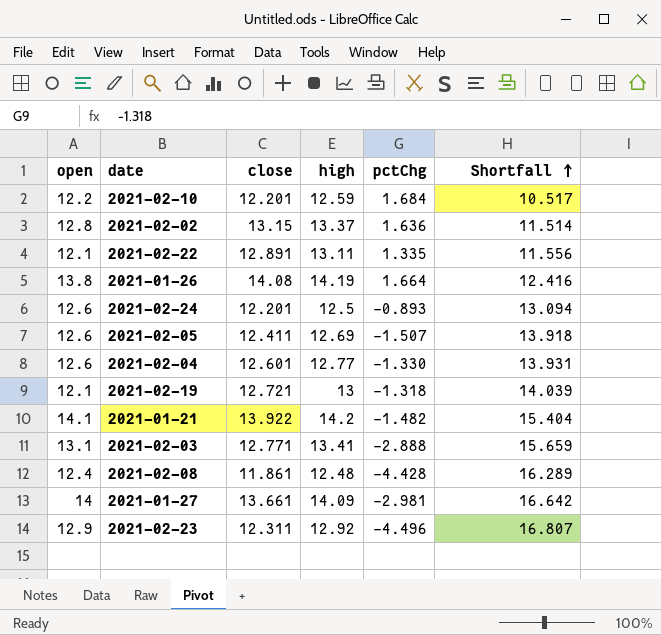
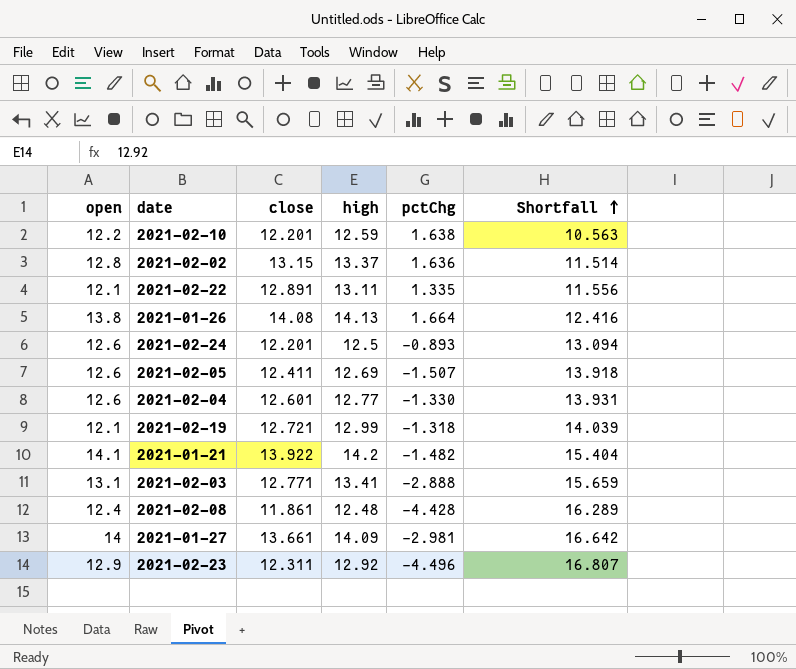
2021-02-10 | pctChg: 1.684 -> 1.638
2021-02-10 | Shortfall: 10.517 -> 10.563
2021-01-26 | high: 14.19 -> 14.13
2021-02-19 | high: 13 -> 12.99

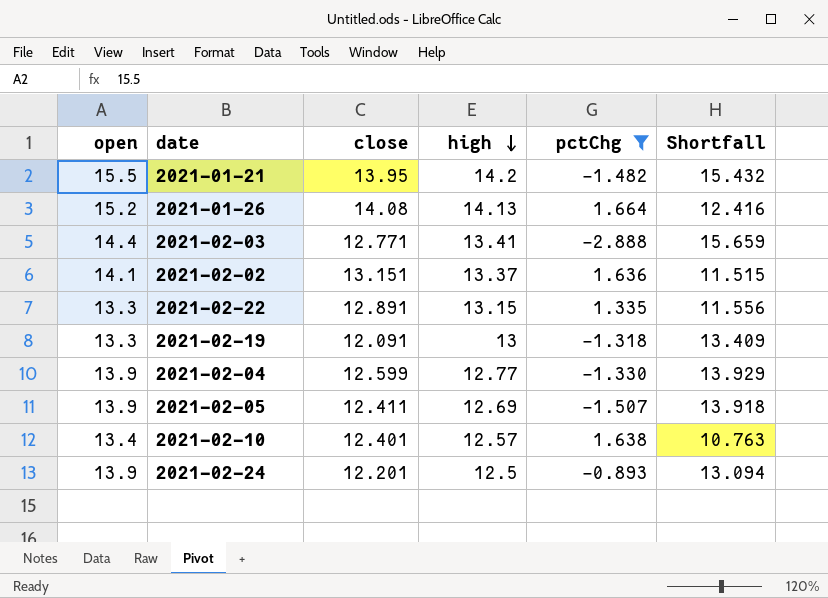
filter: none -> pctChg >= -2.888
row order: Shortfall ascending -> high descending
2021-01-21 | open: 14.1 -> 15.5
2021-01-21 | close: 13.922 -> 13.95
2021-01-21 | Shortfall: 15.404 -> 15.432
2021-01-26 | open: 13.8 -> 15.2
2021-02-03 | open: 13.1 -> 14.4
2021-02-02 | open: 12.8 -> 14.1
2021-02-02 | close: 13.15 -> 13.151
2021-02-02 | Shortfall: 11.514 -> 11.515
2021-02-22 | open: 12.1 -> 13.3
2021-02-22 | high: 13.11 -> 13.15
2021-02-19 | open: 12.1 -> 13.3
2021-02-19 | close: 12.721 -> 12.091
2021-02-19 | high: 12.99 -> 13
2021-02-19 | Shortfall: 14.039 -> 13.409
2021-02-04 | open: 12.6 -> 13.9
2021-02-04 | close: 12.601 -> 12.599
2021-02-04 | Shortfall: 13.931 -> 13.929
2021-02-05 | open: 12.6 -> 13.9
2021-02-10 | open: 12.2 -> 13.4
2021-02-10 | close: 12.201 -> 12.401
2021-02-10 | high: 12.59 -> 12.57
2021-02-10 | Shortfall: 10.563 -> 10.763
2021-02-24 | open: 12.6 -> 13.9

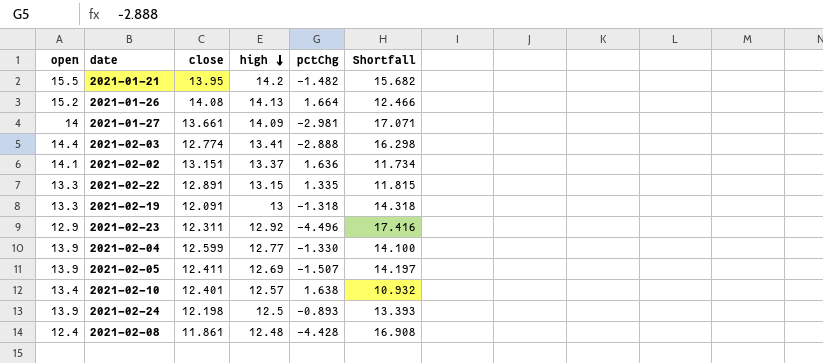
filter: pctChg >= -2.888 -> none
column Shortfall | formula: [close] - [pctChg] -> [high] - [pctChg]
2021-02-03 | close: 12.771 -> 12.774
2021-02-24 | close: 12.201 -> 12.198

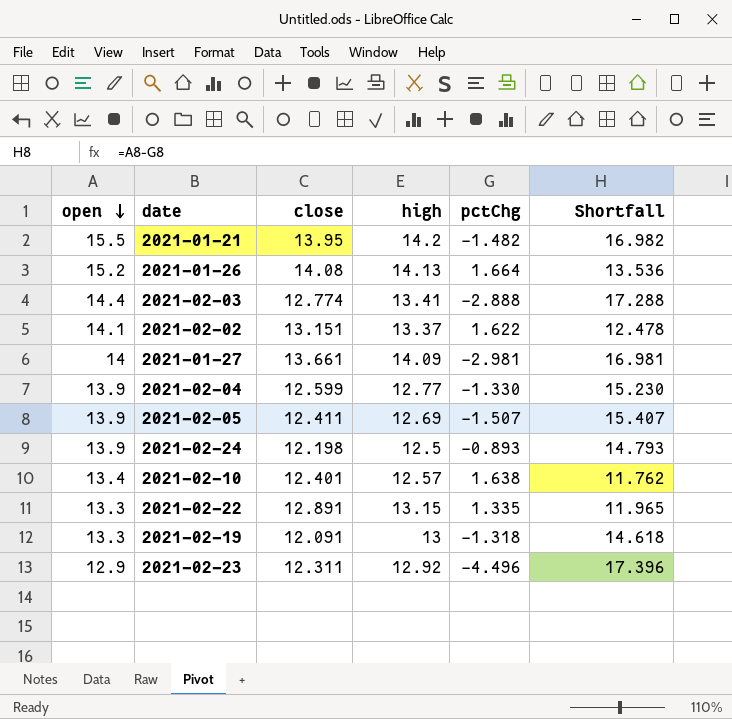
row order: high descending -> open descending
column Shortfall | formula: [high] - [pctChg] -> [open] - [pctChg]
row 2021-02-08: 12.4 | 11.861 | 12.48 | -4.428 | 16.908 -> none
2021-02-02 | pctChg: 1.636 -> 1.622

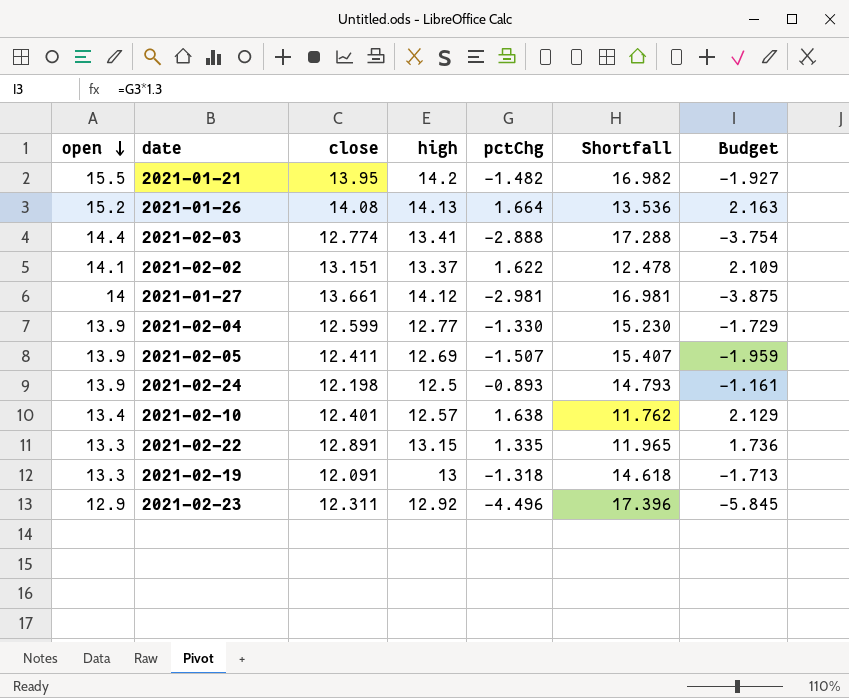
column Budget | formula: none -> [pctChg] * 1.3
2021-01-27 | high: 14.09 -> 14.12

